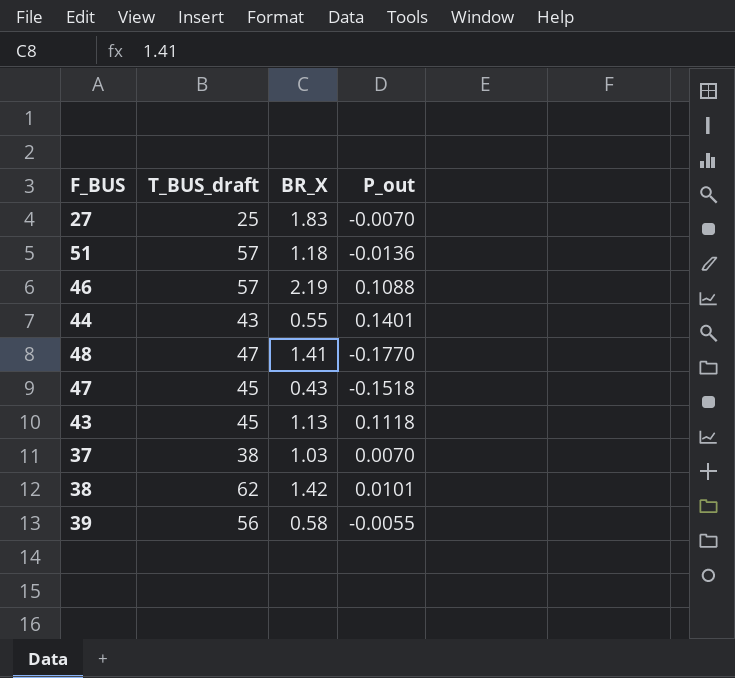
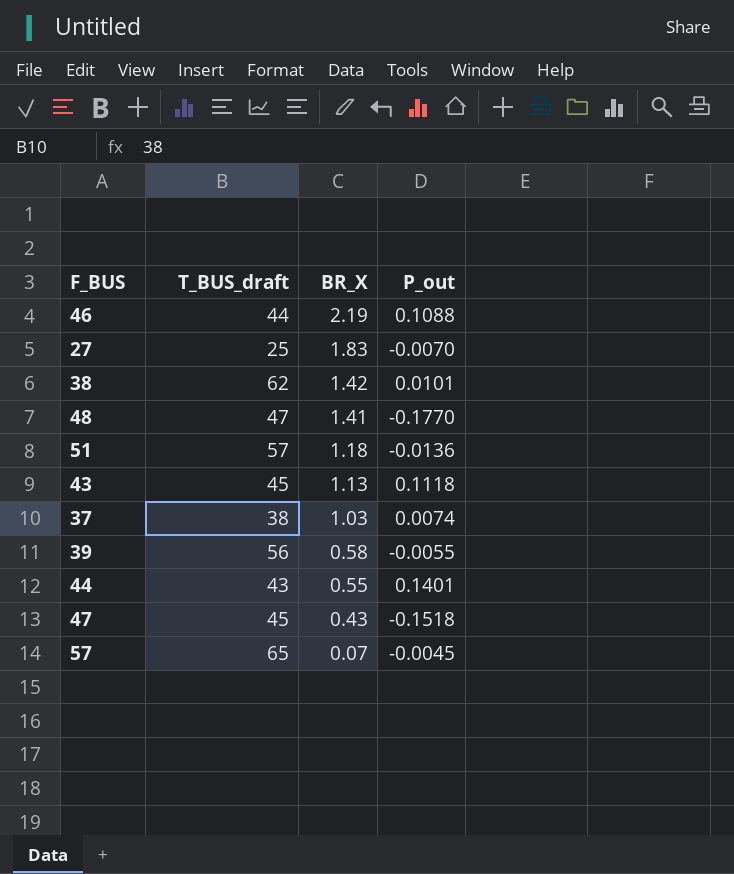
row order: none -> BR_X descending
46 | T_BUS_draft: 57 -> 44
37 | P_out: 0.0070 -> 0.0074
row 57: none -> 65 | 0.07 | -0.0045

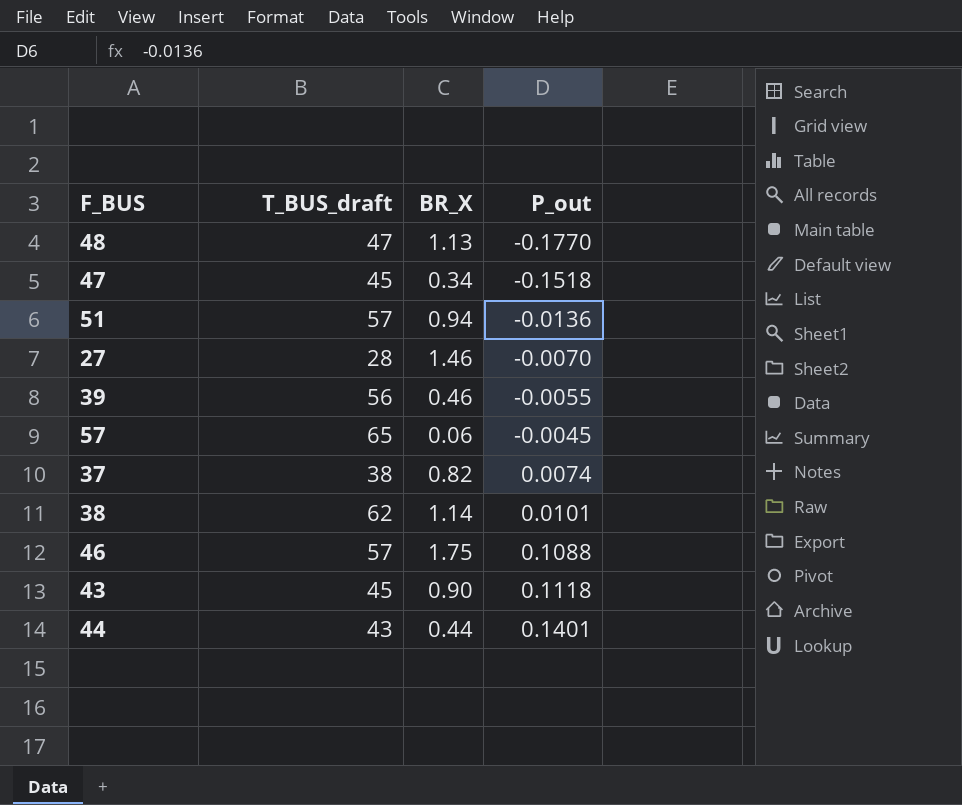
row order: BR_X descending -> P_out ascending
48 | BR_X: 1.41 -> 1.13
47 | BR_X: 0.43 -> 0.34
51 | BR_X: 1.18 -> 0.94
27 | T_BUS_draft: 25 -> 28
27 | BR_X: 1.83 -> 1.46
39 | BR_X: 0.58 -> 0.46
57 | BR_X: 0.07 -> 0.06
37 | BR_X: 1.03 -> 0.82
38 | BR_X: 1.42 -> 1.14
46 | T_BUS_draft: 44 -> 57
46 | BR_X: 2.19 -> 1.75
43 | BR_X: 1.13 -> 0.90
44 | BR_X: 0.55 -> 0.44

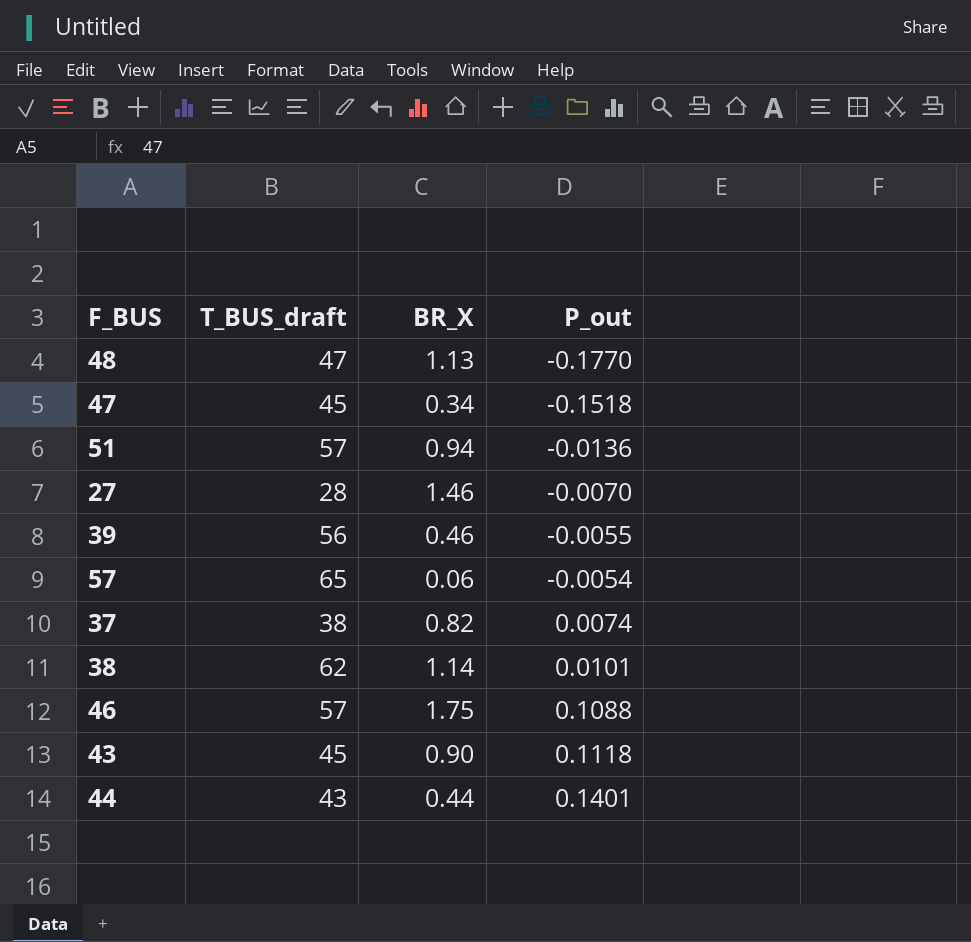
57 | P_out: -0.0045 -> -0.0054

